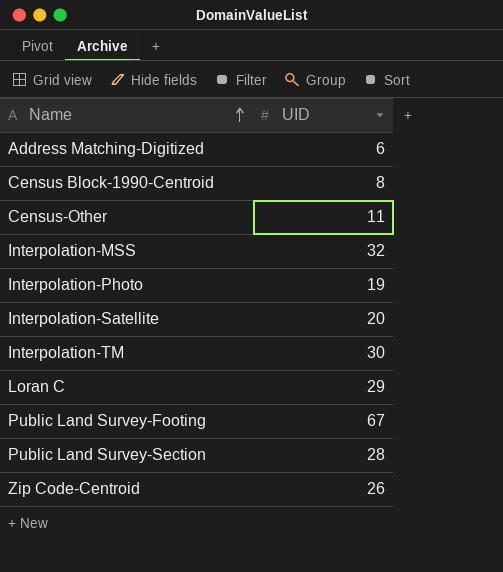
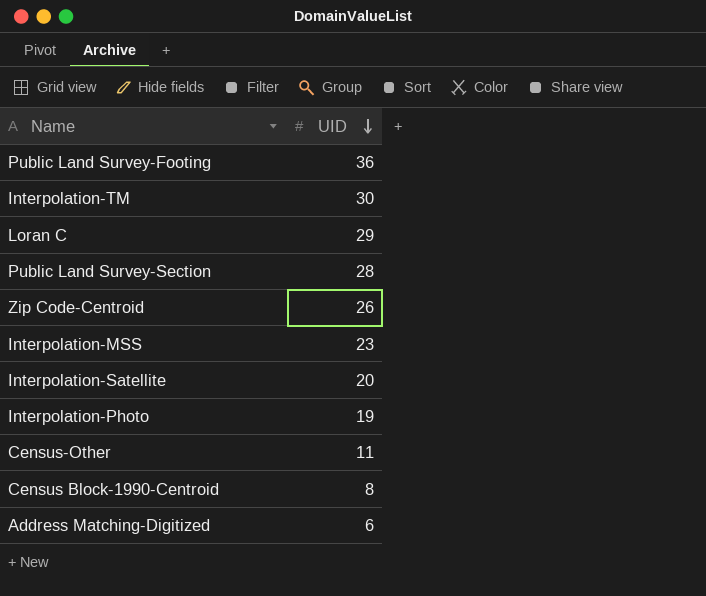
row order: Name ascending -> UID descending
Public Land Survey-Footing | UID: 67 -> 36
Interpolation-MSS | UID: 32 -> 23

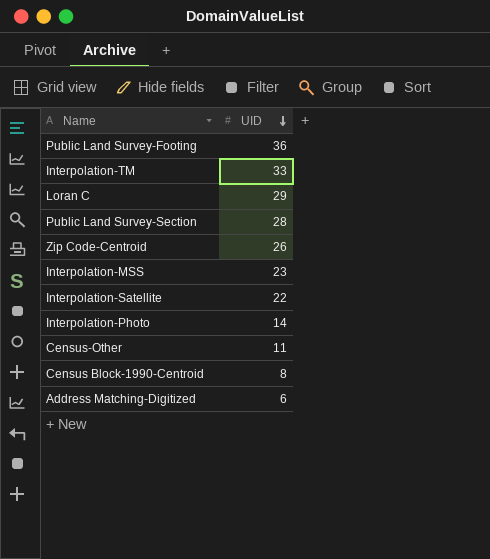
Interpolation-TM | UID: 30 -> 33
Interpolation-Satellite | UID: 20 -> 22
Interpolation-Photo | UID: 19 -> 14

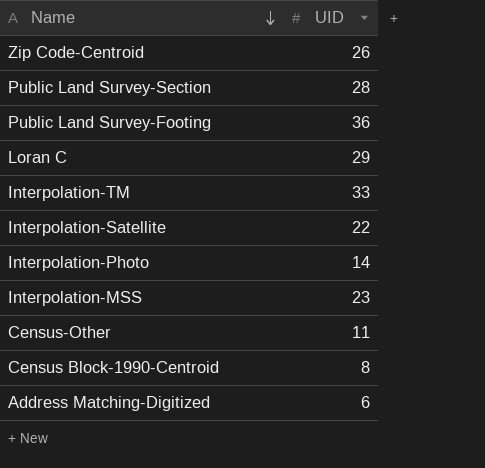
row order: UID descending -> Name descending

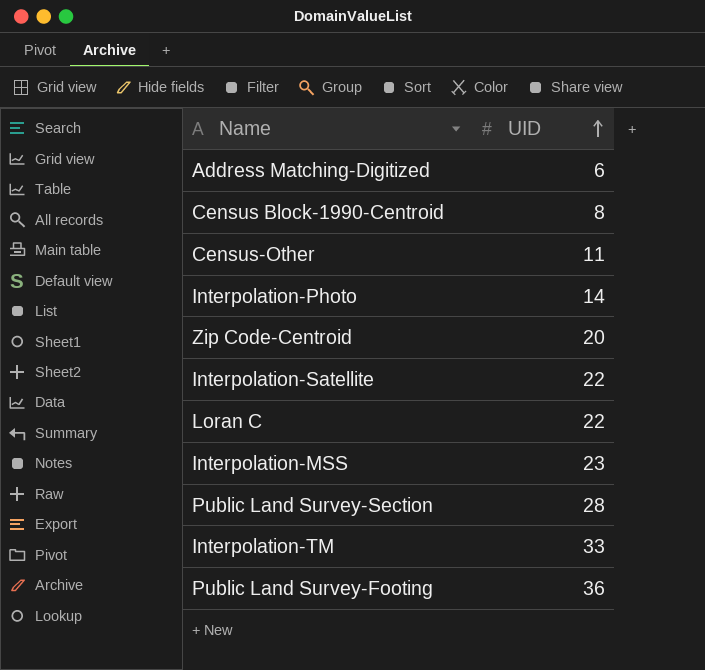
row order: Name descending -> UID ascending
Zip Code-Centroid | UID: 26 -> 20
Loran C | UID: 29 -> 22

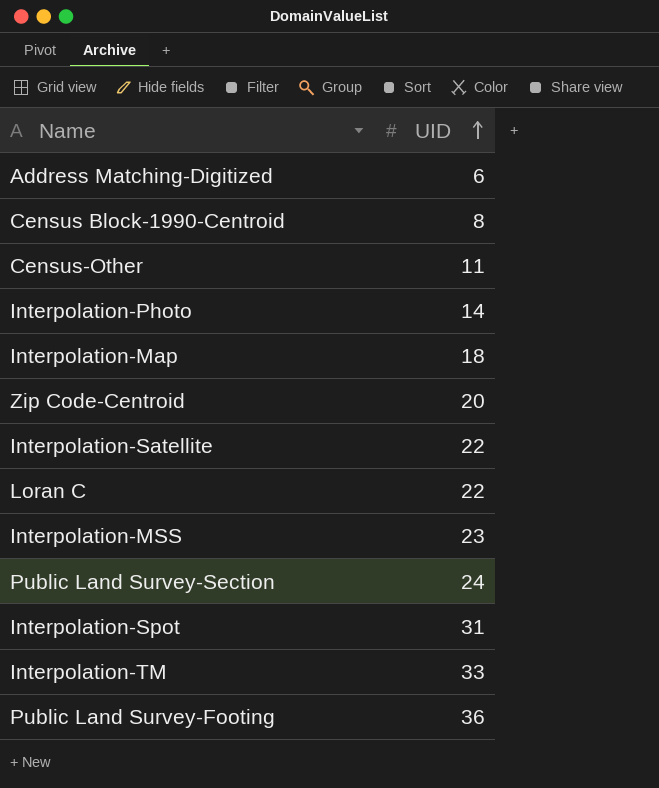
row Interpolation-Map: none -> 18
Public Land Survey-Section | UID: 28 -> 24
row Interpolation-Spot: none -> 31

